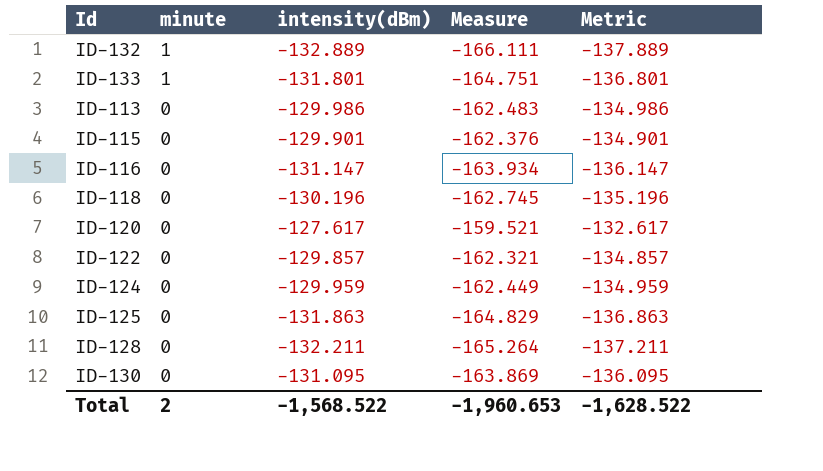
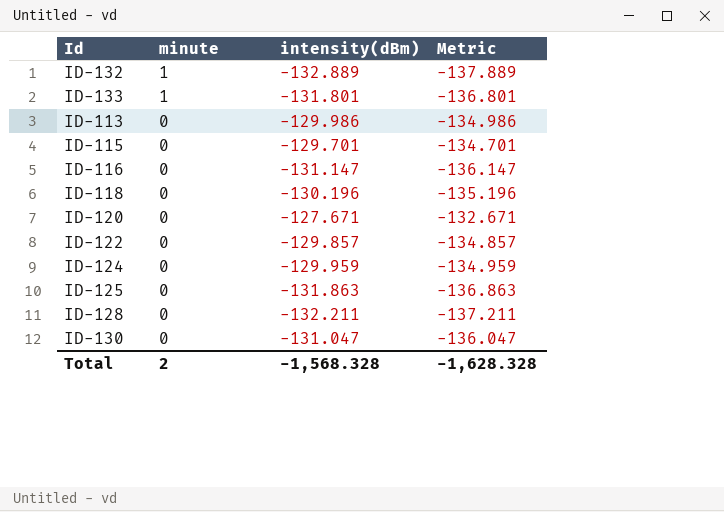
column Measure | formula: [intensity(dBm)] * 1.25 -> none
ID-115 | intensity(dBm): -129.901 -> -129.701
ID-115 | Metric: -134.901 -> -134.701
ID-120 | intensity(dBm): -127.617 -> -127.671
ID-120 | Metric: -132.617 -> -132.671
ID-130 | intensity(dBm): -131.095 -> -131.047
ID-130 | Metric: -136.095 -> -136.047
Total | intensity(dBm): -1,568.522 -> -1,568.328
Total | Metric: -1,628.522 -> -1,628.328

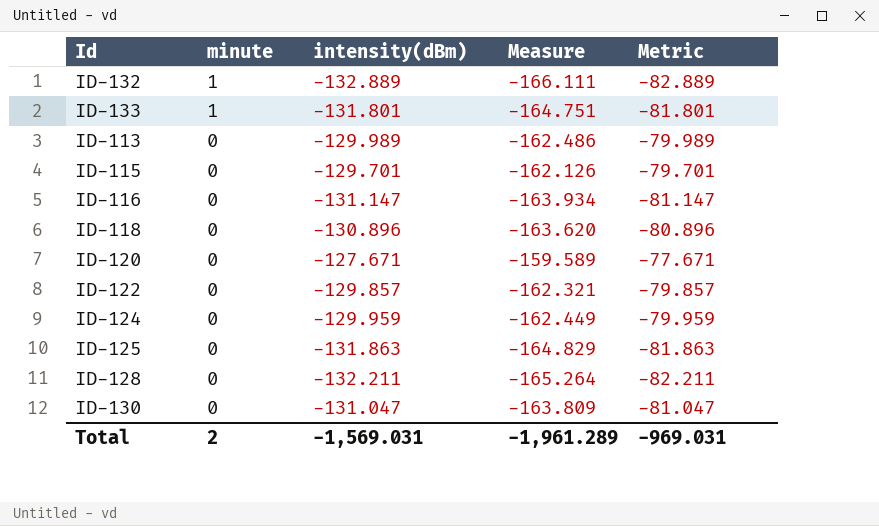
column Measure | formula: none -> [intensity(dBm)] * 1.25
column Metric | formula: [intensity(dBm)] - 5 -> [intensity(dBm)] + 50
ID-113 | intensity(dBm): -129.986 -> -129.989
ID-118 | intensity(dBm): -130.196 -> -130.896
Total | intensity(dBm): -1,568.328 -> -1,569.031
Total | Metric: -1,628.328 -> -969.031

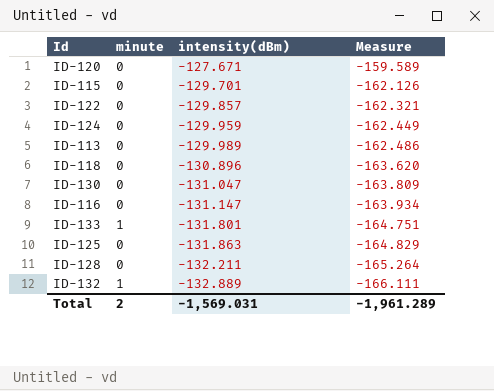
row order: minute descending -> intensity(dBm) descending
column Metric | formula: [intensity(dBm)] + 50 -> none

